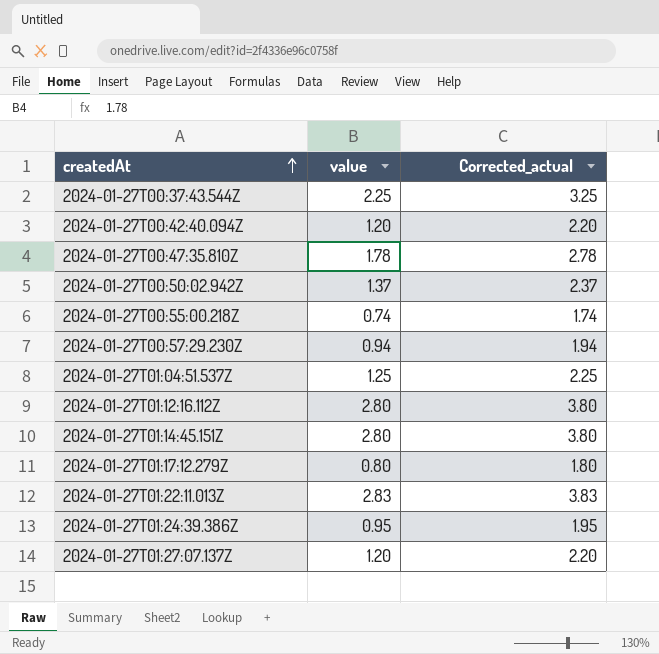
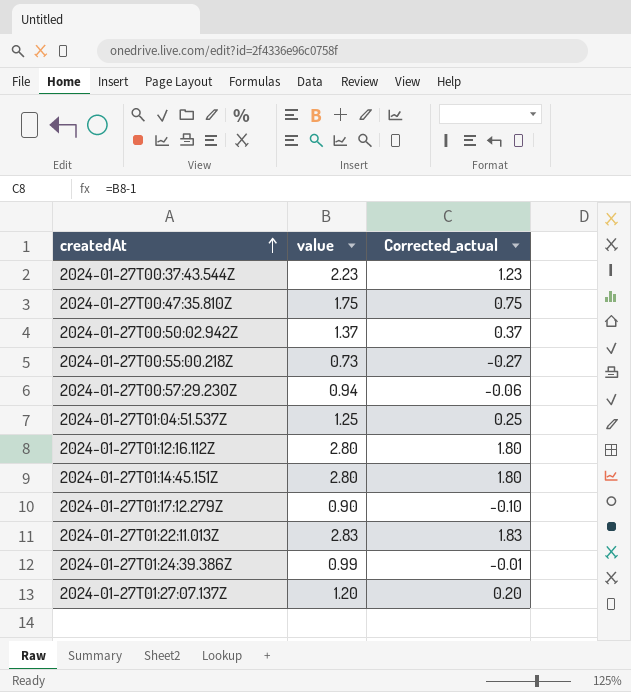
column Corrected_actual | formula: [value] + 1 -> [value] - 1
row 2024-01-27T00:42:40.094Z: 1.20 | 2.20 -> none
2024-01-27T00:37:43.544Z | value: 2.25 -> 2.23
2024-01-27T00:47:35.810Z | value: 1.78 -> 1.75
2024-01-27T00:55:00.218Z | value: 0.74 -> 0.73
2024-01-27T01:17:12.279Z | value: 0.80 -> 0.90
2024-01-27T01:24:39.386Z | value: 0.95 -> 0.99

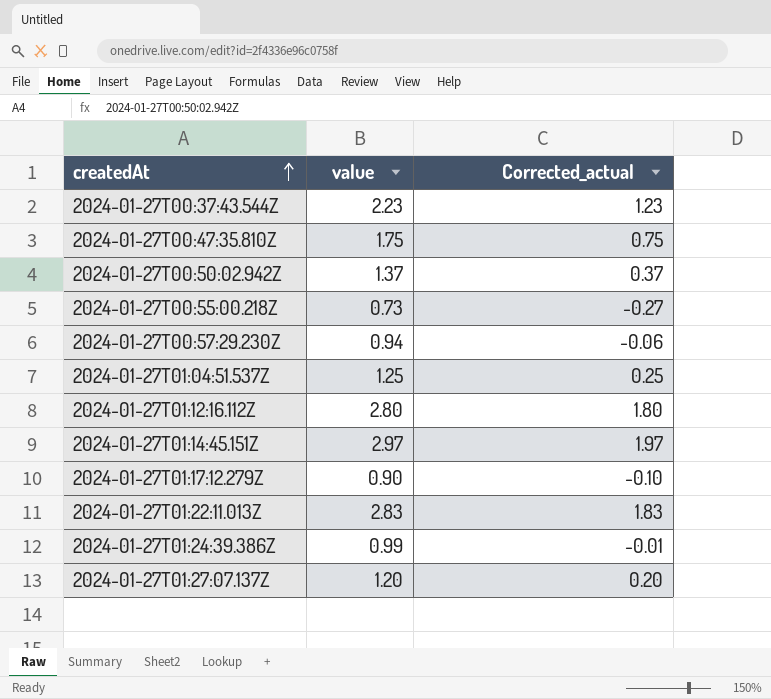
2024-01-27T01:14:45.151Z | value: 2.80 -> 2.97
2024-01-27T01:14:45.151Z | Corrected_actual: 1.80 -> 1.97

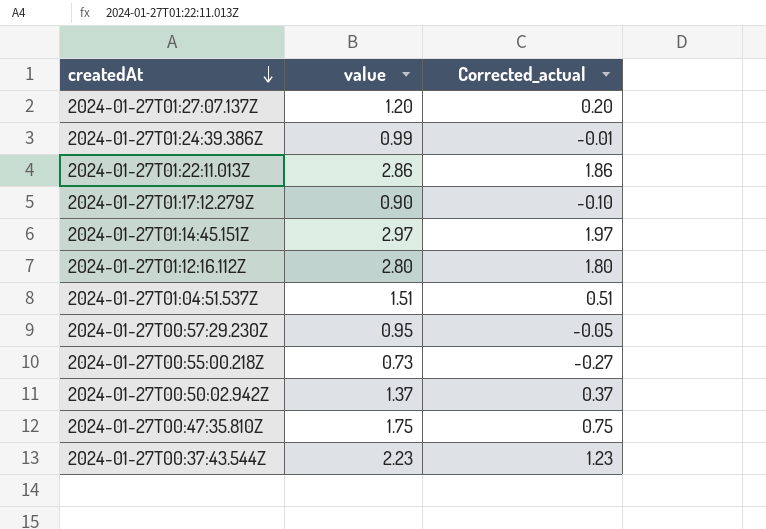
row order: createdAt ascending -> createdAt descending
2024-01-27T01:22:11.013Z | value: 2.83 -> 2.86
2024-01-27T01:22:11.013Z | Corrected_actual: 1.83 -> 1.86
2024-01-27T01:04:51.537Z | value: 1.25 -> 1.51
2024-01-27T01:04:51.537Z | Corrected_actual: 0.25 -> 0.51
2024-01-27T00:57:29.230Z | value: 0.94 -> 0.95
2024-01-27T00:57:29.230Z | Corrected_actual: -0.06 -> -0.05

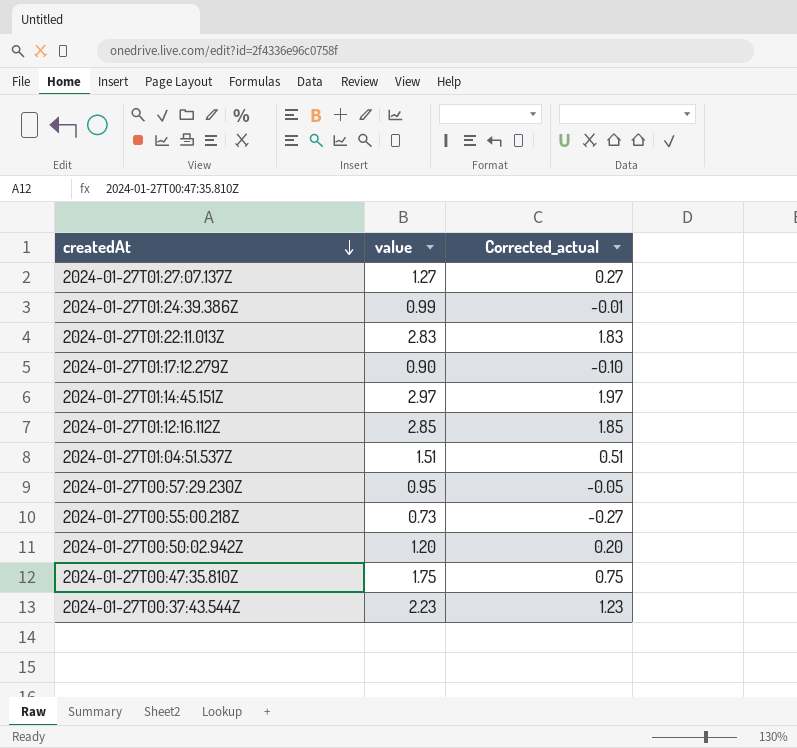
2024-01-27T01:27:07.137Z | value: 1.20 -> 1.27
2024-01-27T01:27:07.137Z | Corrected_actual: 0.20 -> 0.27
2024-01-27T01:22:11.013Z | value: 2.86 -> 2.83
2024-01-27T01:22:11.013Z | Corrected_actual: 1.86 -> 1.83
2024-01-27T01:12:16.112Z | value: 2.80 -> 2.85
2024-01-27T01:12:16.112Z | Corrected_actual: 1.80 -> 1.85
2024-01-27T00:50:02.942Z | value: 1.37 -> 1.20
2024-01-27T00:50:02.942Z | Corrected_actual: 0.37 -> 0.20

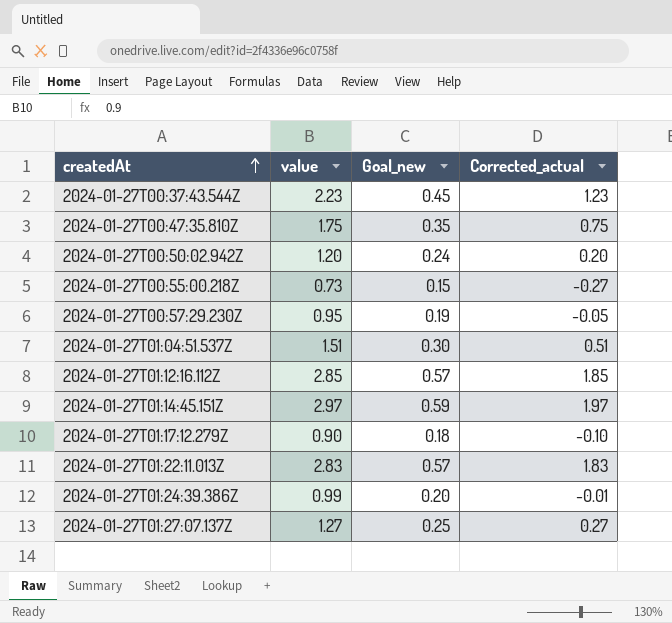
row order: createdAt descending -> createdAt ascending
column Goal_new | formula: none -> [value] * 0.2

